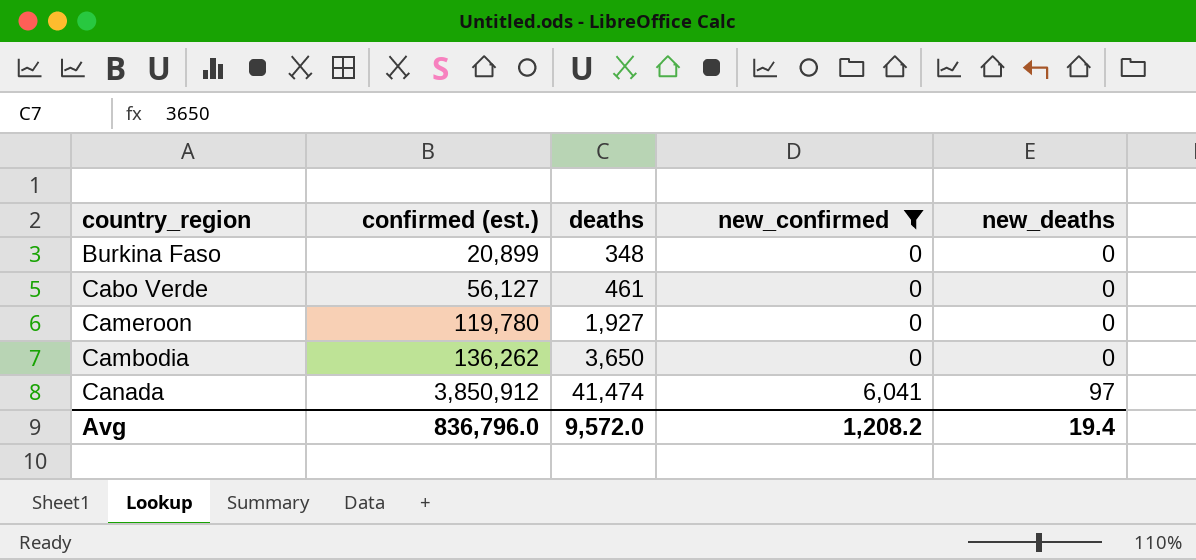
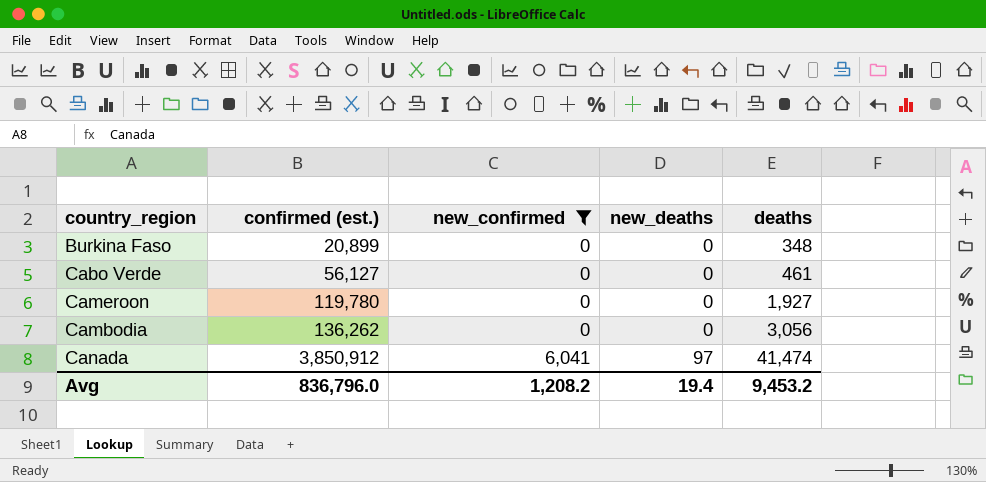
column deaths | position: 3 -> 5
Cambodia | deaths: 3,650 -> 3,056
Avg | deaths: 9,572.0 -> 9,453.2

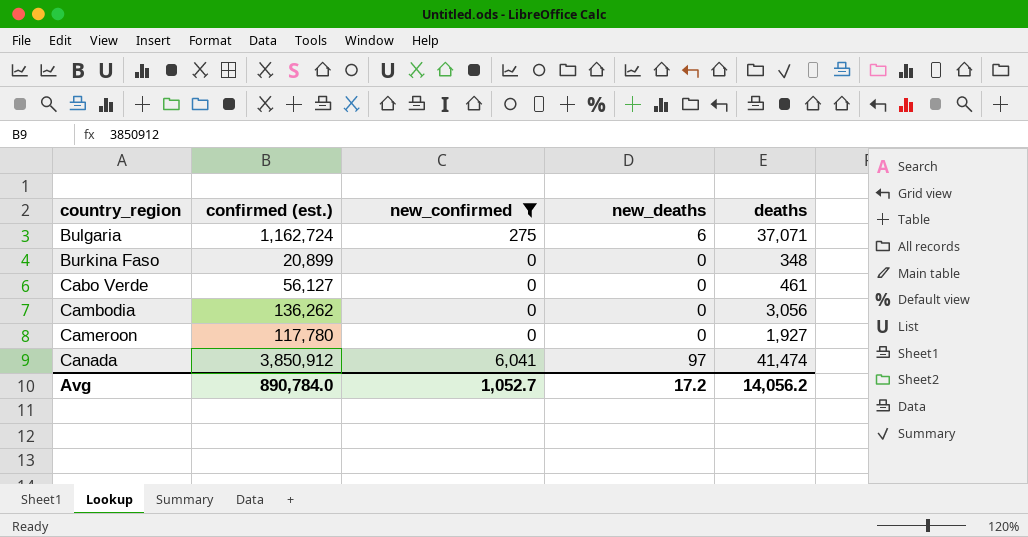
row order: confirmed (est.) ascending -> country_region ascending
row Bulgaria: none -> 1,162,724 | 275 | 6 | 37,071
Cameroon | confirmed (est.): 119,780 -> 117,780
Avg | confirmed (est.): 836,796.0 -> 890,784.0
Avg | new_confirmed: 1,208.2 -> 1,052.7
Avg | new_deaths: 19.4 -> 17.2
Avg | deaths: 9,453.2 -> 14,056.2

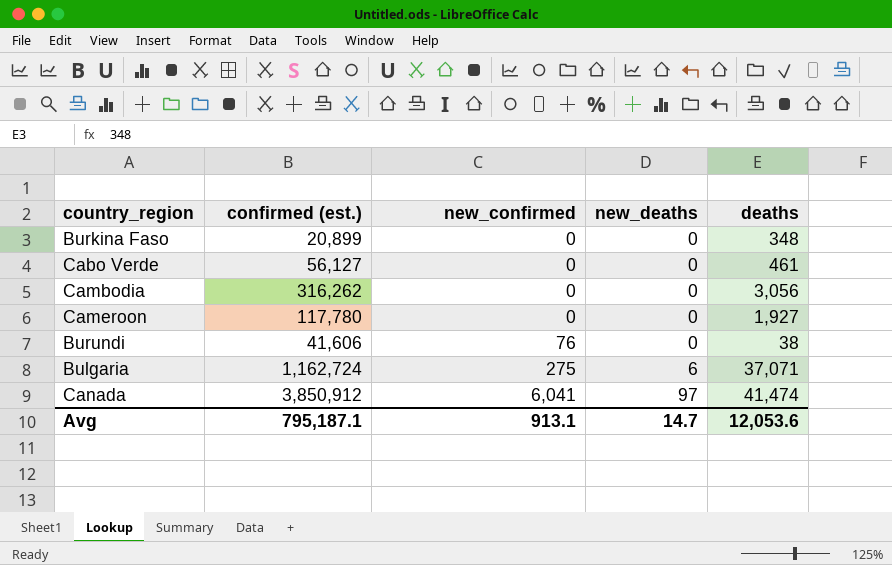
filter: new_confirmed != 76 -> none
row order: country_region ascending -> new_confirmed ascending
Cambodia | confirmed (est.): 136,262 -> 316,262
Avg | confirmed (est.): 890,784.0 -> 795,187.1
Avg | new_confirmed: 1,052.7 -> 913.1
Avg | new_deaths: 17.2 -> 14.7
Avg | deaths: 14,056.2 -> 12,053.6

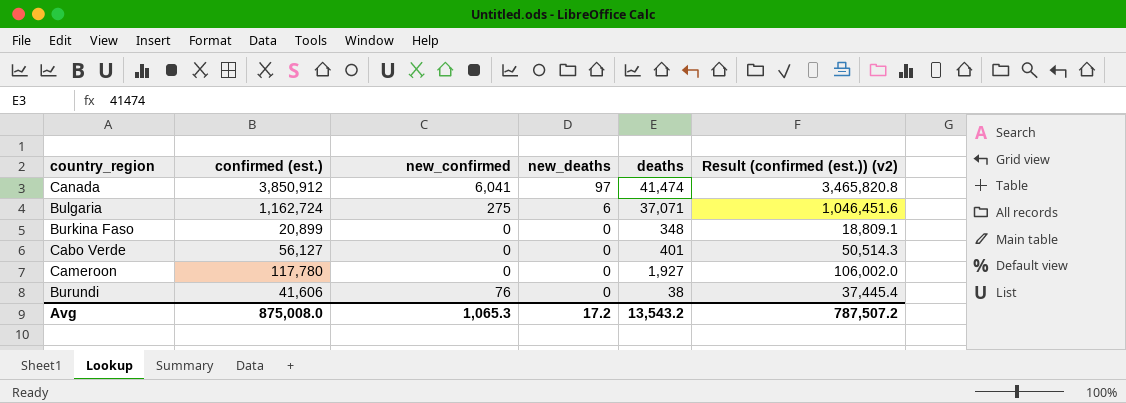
row order: new_confirmed ascending -> new_deaths descending
column Result (confirmed (est.)) (v2) | formula: none -> [confirmed (est.)] * 0.9
row Cambodia: 316,262 | 0 | 0 | 3,056 -> none
Cabo Verde | deaths: 461 -> 401
Avg | confirmed (est.): 795,187.1 -> 875,008.0
Avg | new_confirmed: 913.1 -> 1,065.3
Avg | new_deaths: 14.7 -> 17.2
Avg | deaths: 12,053.6 -> 13,543.2

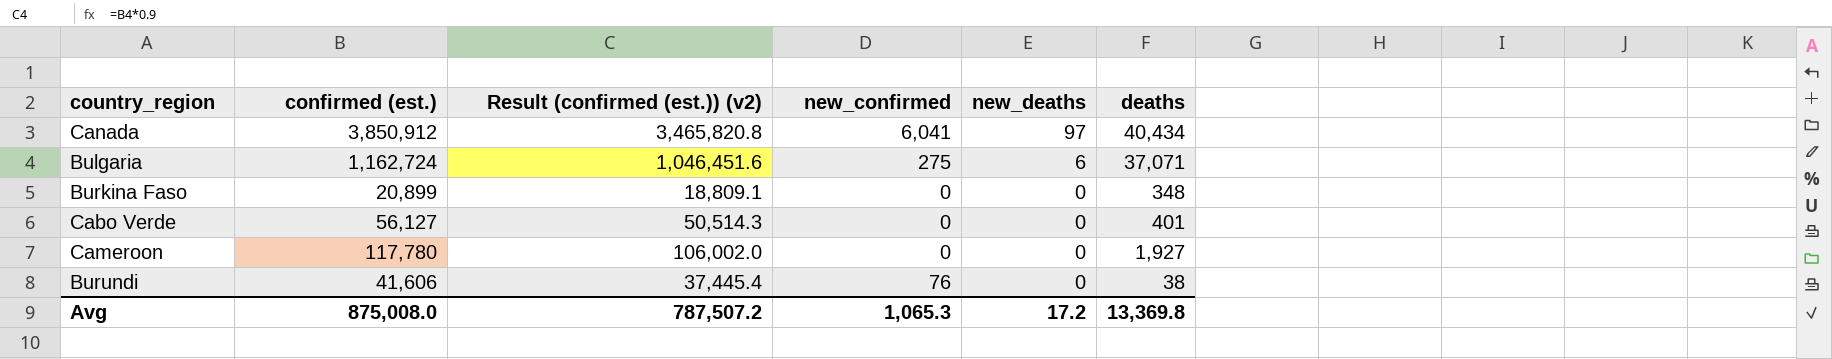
column Result (confirmed (est.)) (v2) | position: 6 -> 3
Canada | deaths: 41,474 -> 40,434
Avg | deaths: 13,543.2 -> 13,369.8

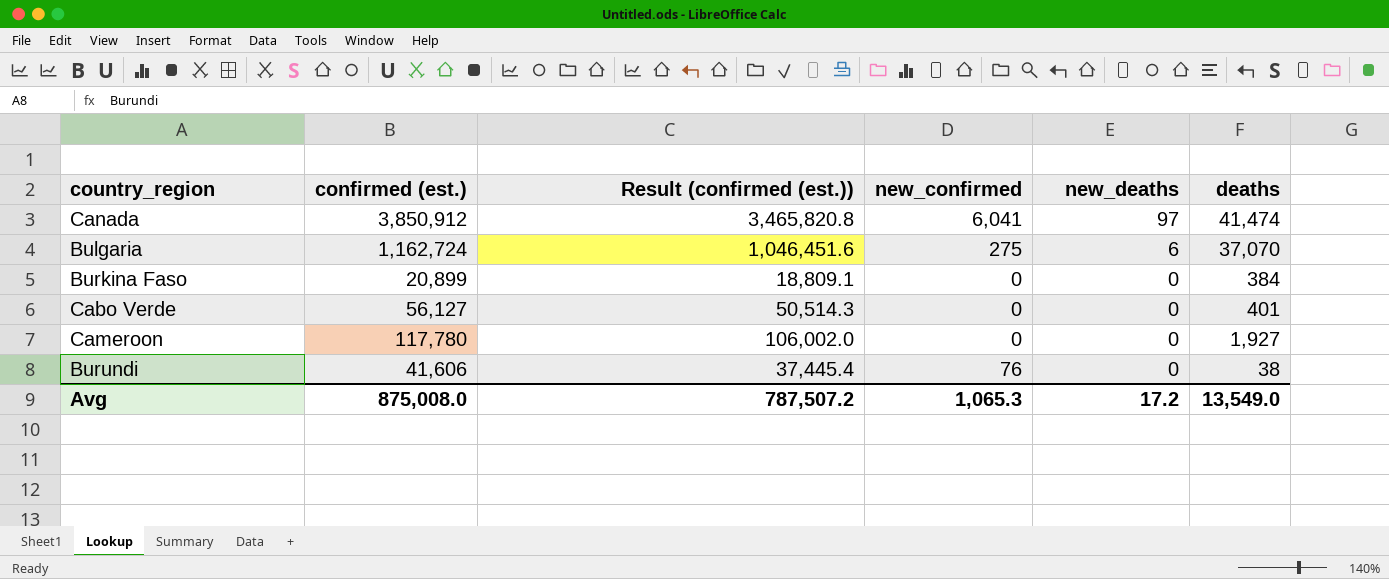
column name: Result (confirmed (est.)) (v2) -> Result (confirmed (est.))
Canada | deaths: 40,434 -> 41,474
Bulgaria | deaths: 37,071 -> 37,070
Burkina Faso | deaths: 348 -> 384
Avg | deaths: 13,369.8 -> 13,549.0

